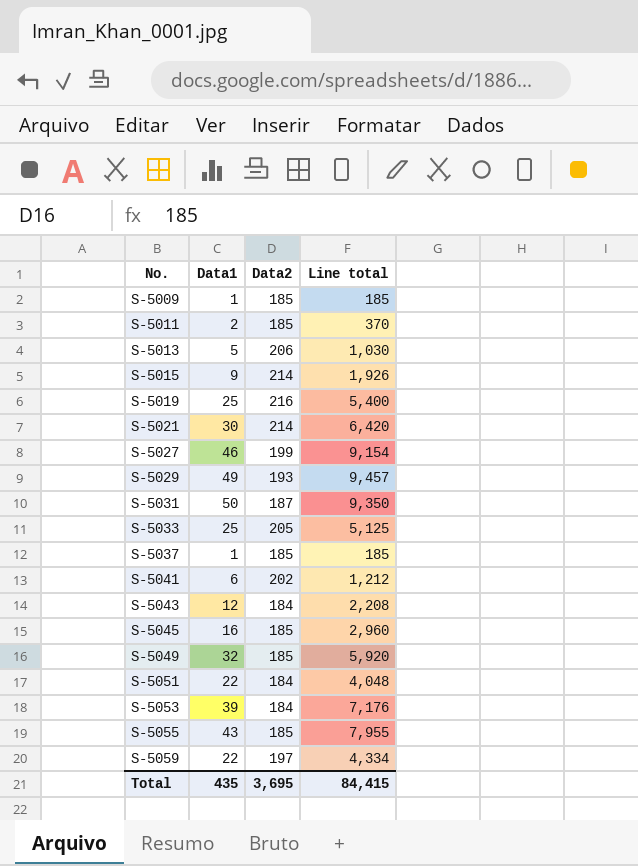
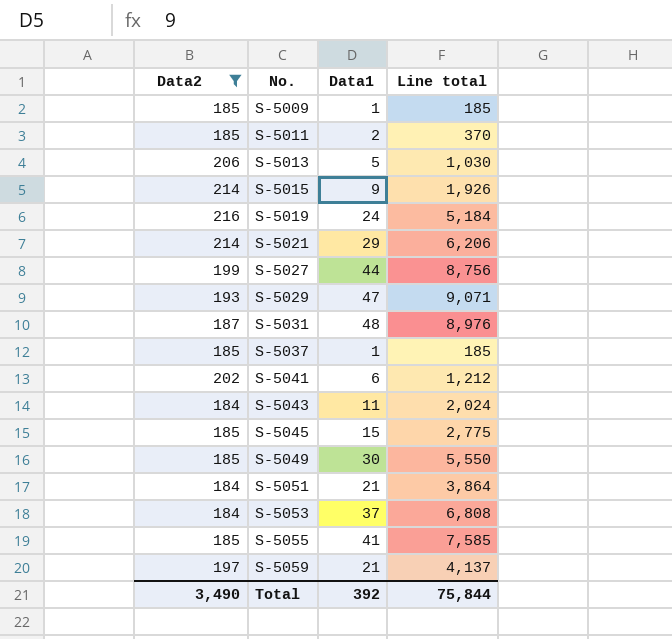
filter: none -> Data2 != 205
column Data2 | position: 3 -> 1
S-5019 | Data1: 25 -> 24
S-5019 | Line total: 5,400 -> 5,184
S-5021 | Data1: 30 -> 29
S-5021 | Line total: 6,420 -> 6,206
S-5027 | Data1: 46 -> 44
S-5027 | Line total: 9,154 -> 8,756
S-5029 | Data1: 49 -> 47
S-5029 | Line total: 9,457 -> 9,071
S-5031 | Data1: 50 -> 48
S-5031 | Line total: 9,350 -> 8,976
S-5043 | Data1: 12 -> 11
S-5043 | Line total: 2,208 -> 2,024
S-5045 | Data1: 16 -> 15
S-5045 | Line total: 2,960 -> 2,775
S-5049 | Data1: 32 -> 30
S-5049 | Line total: 5,920 -> 5,550
S-5051 | Data1: 22 -> 21
S-5051 | Line total: 4,048 -> 3,864
S-5053 | Data1: 39 -> 37
S-5053 | Line total: 7,176 -> 6,808
S-5055 | Data1: 43 -> 41
S-5055 | Line total: 7,955 -> 7,585
S-5059 | Data1: 22 -> 21
S-5059 | Line total: 4,334 -> 4,137
Total | Data2: 3,695 -> 3,490
Total | Data1: 435 -> 392
Total | Line total: 84,415 -> 75,844

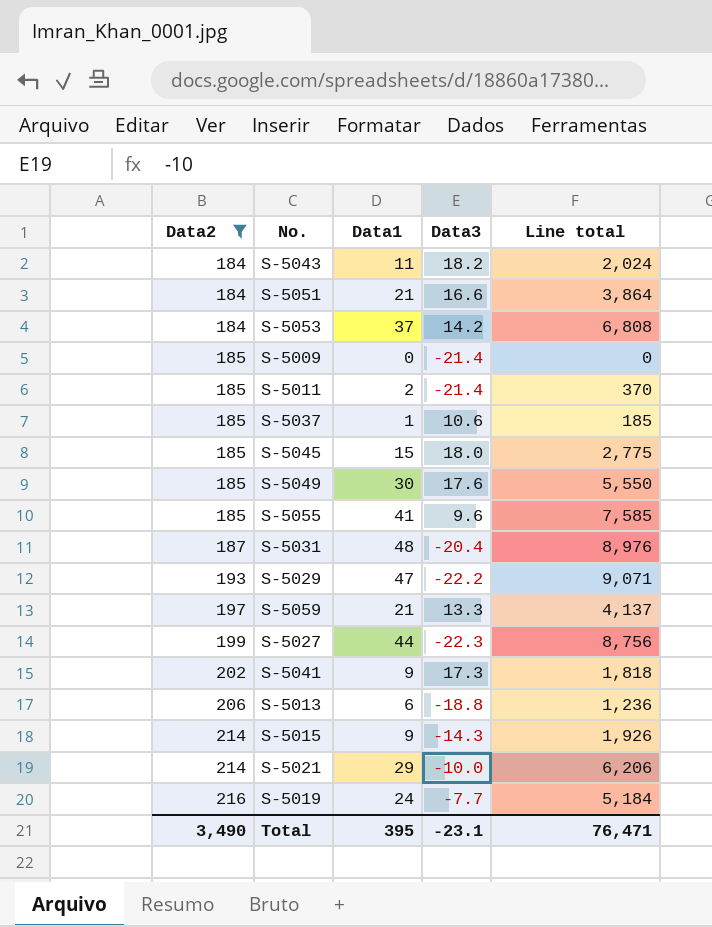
row order: No. ascending -> Data2 ascending
column Data3 | position: none -> 4
S-5009 | Data1: 1 -> 0
S-5009 | Line total: 185 -> 0
S-5041 | Data1: 6 -> 9
S-5041 | Line total: 1,212 -> 1,818
S-5013 | Data1: 5 -> 6
S-5013 | Line total: 1,030 -> 1,236
Total | Data1: 392 -> 395
Total | Line total: 75,844 -> 76,471

